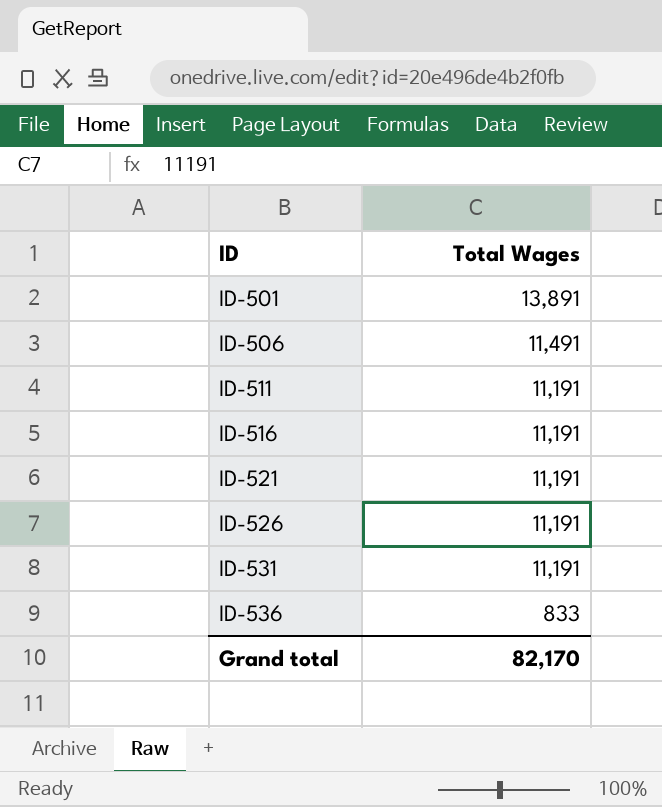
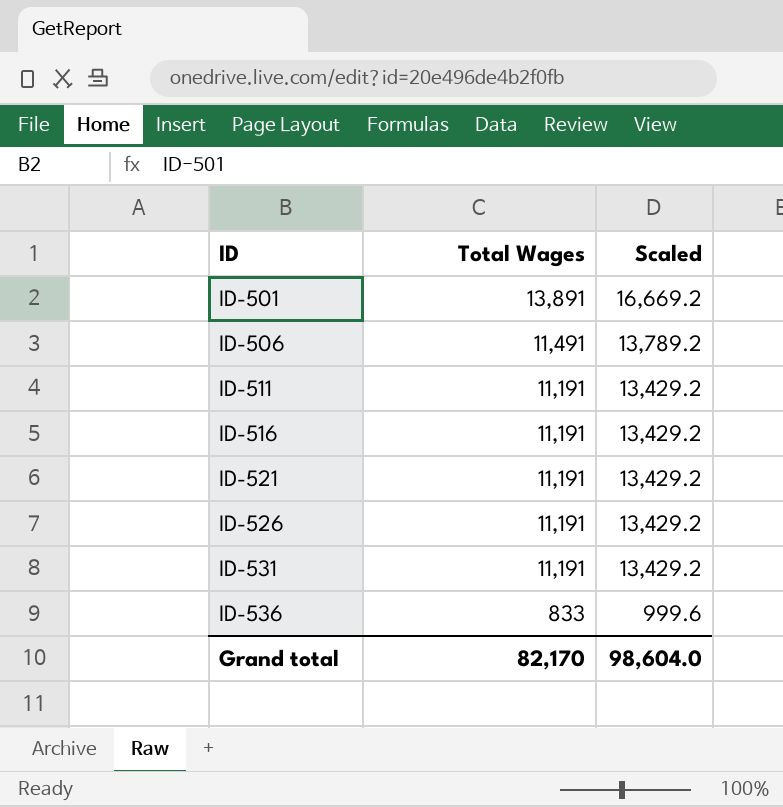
column Scaled | formula: none -> [Total Wages] * 1.2

